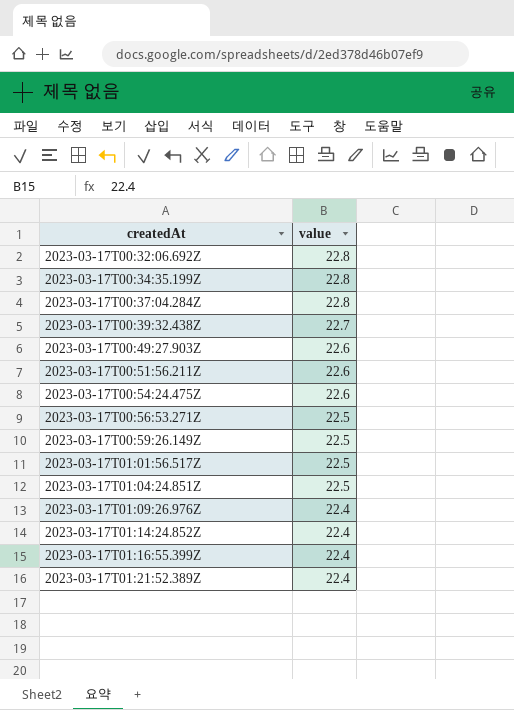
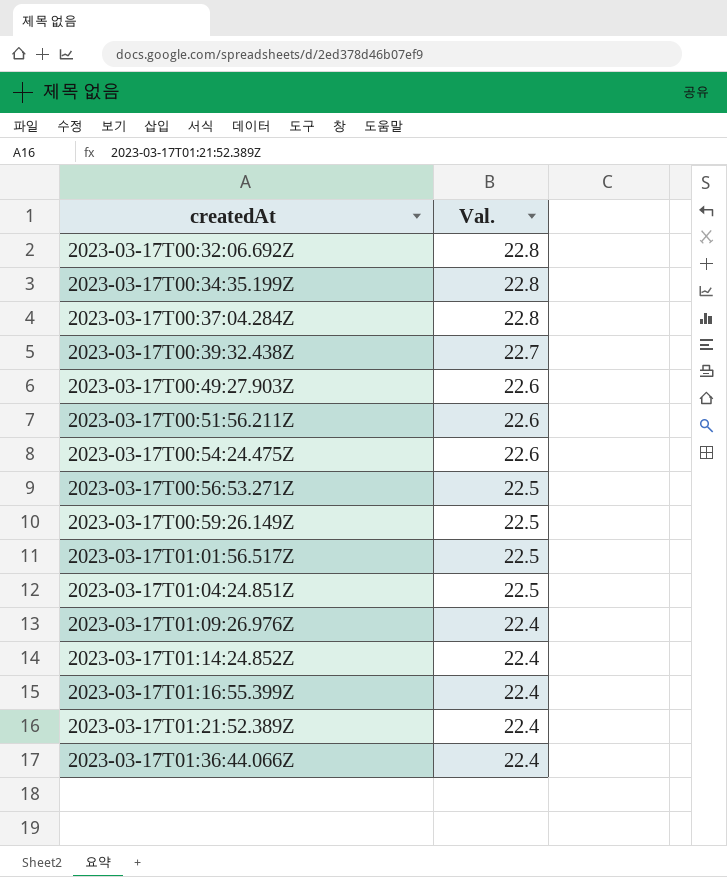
column name: value -> Val.
row 2023-03-17T01:36:44.066Z: none -> 22.4

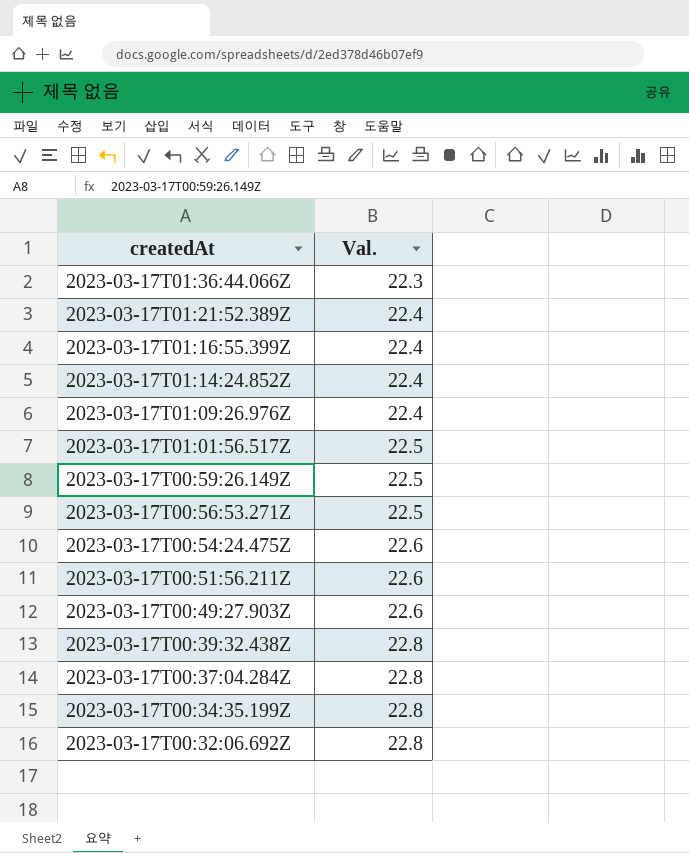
row order: createdAt ascending -> createdAt descending
row 2023-03-17T01:04:24.851Z: 22.5 -> none
2023-03-17T01:36:44.066Z | Val.: 22.4 -> 22.3
2023-03-17T00:39:32.438Z | Val.: 22.7 -> 22.8

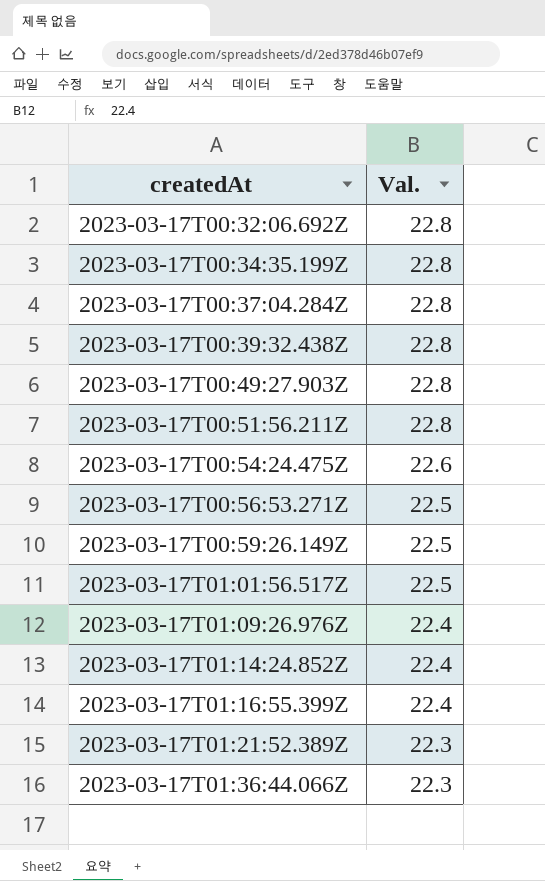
row order: createdAt descending -> createdAt ascending
2023-03-17T00:49:27.903Z | Val.: 22.6 -> 22.8
2023-03-17T00:51:56.211Z | Val.: 22.6 -> 22.8
2023-03-17T01:21:52.389Z | Val.: 22.4 -> 22.3

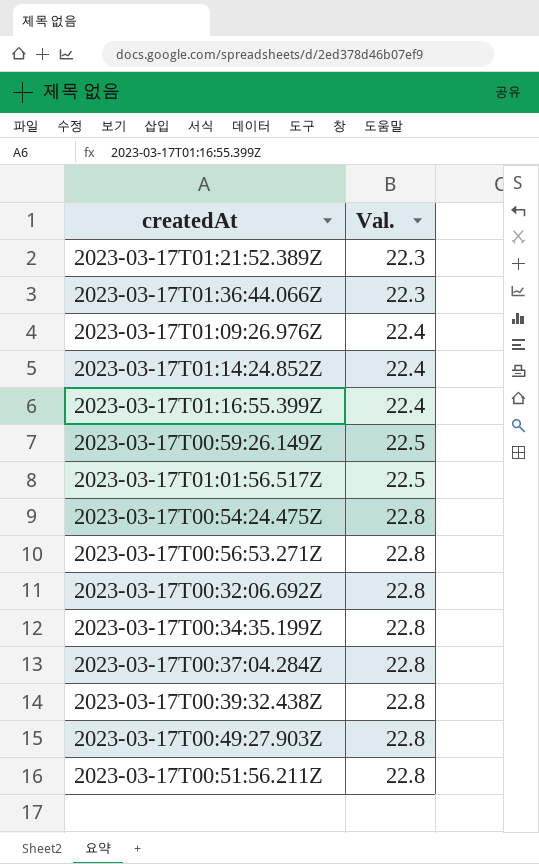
row order: createdAt ascending -> Val. ascending
2023-03-17T00:54:24.475Z | Val.: 22.6 -> 22.8
2023-03-17T00:56:53.271Z | Val.: 22.5 -> 22.8

